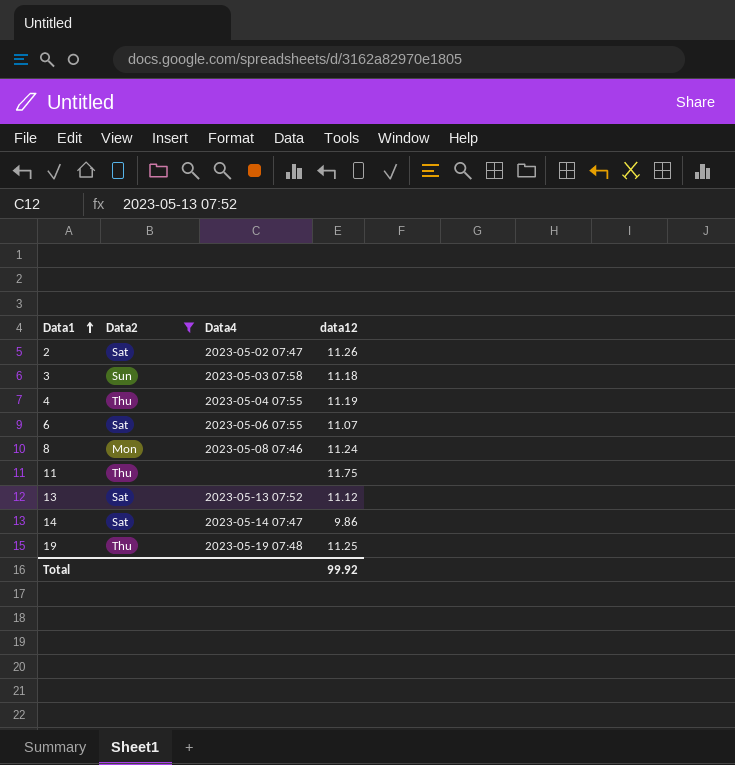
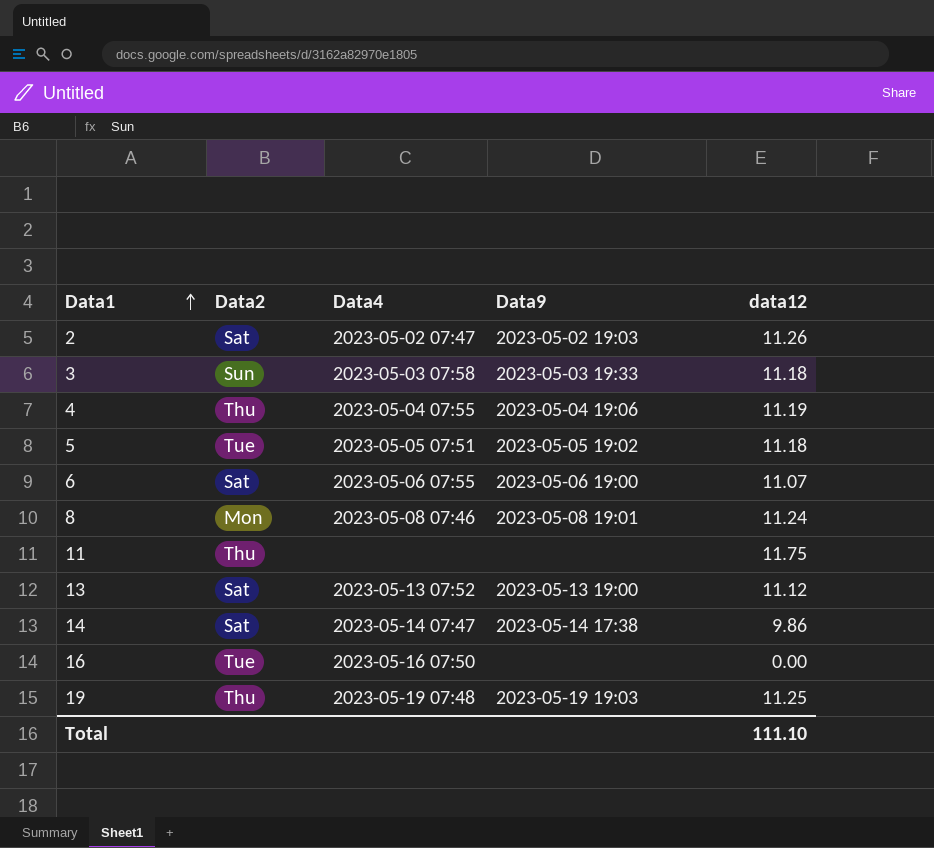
filter: Data2 != Tue -> none
column Data9 | position: none -> 4
Total | data12: 99.92 -> 111.10

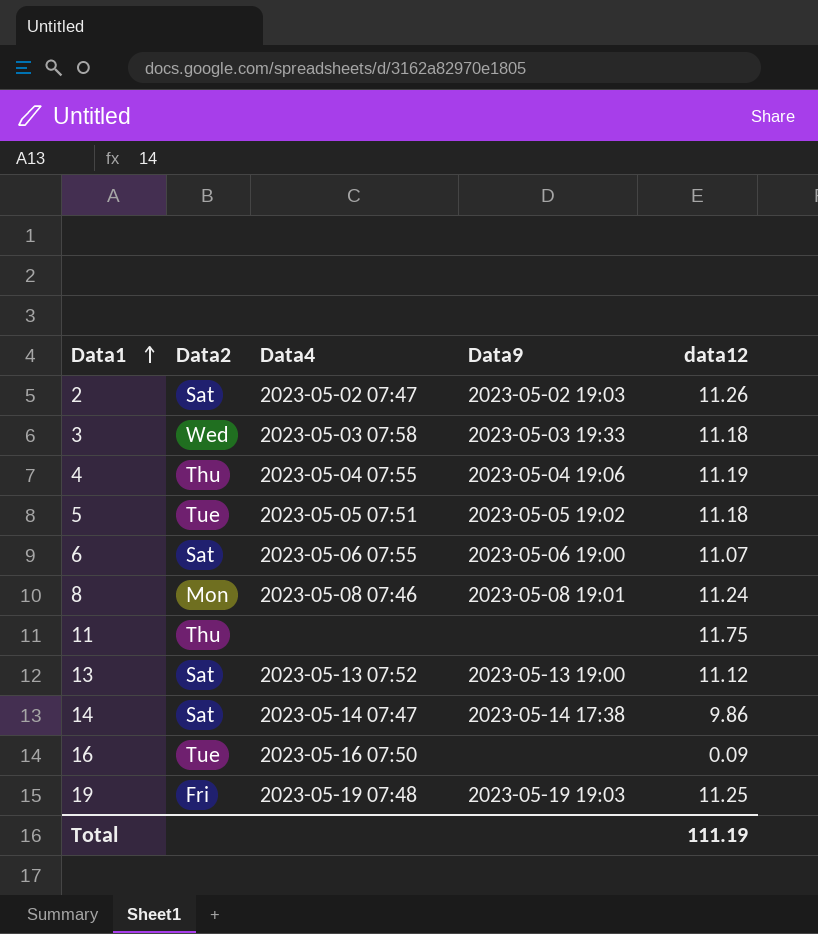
3 | Data2: Sun -> Wed
16 | data12: 0.00 -> 0.09
19 | Data2: Thu -> Fri
Total | data12: 111.10 -> 111.19

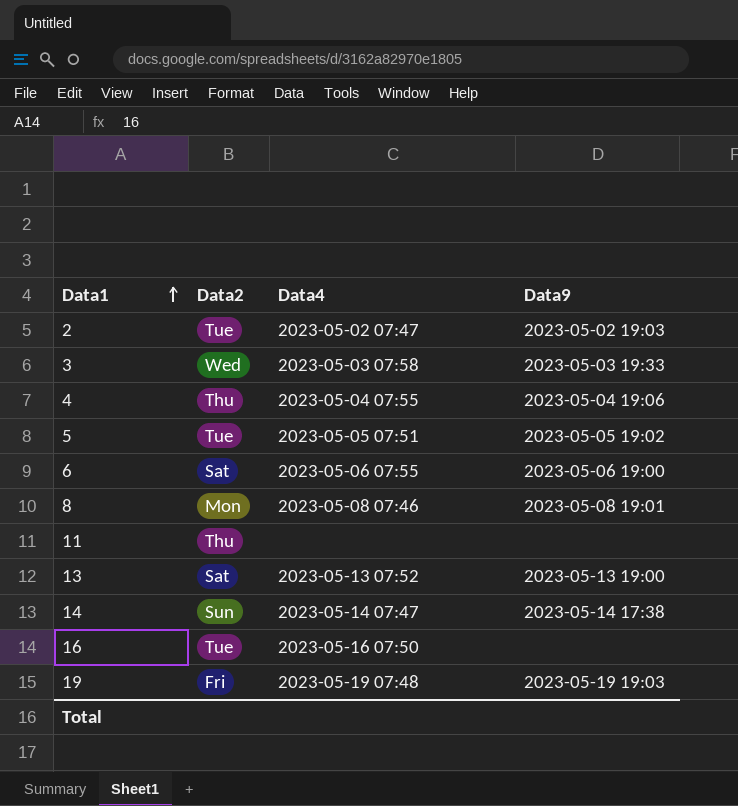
column data12 | position: 5 -> none
2 | Data2: Sat -> Tue
14 | Data2: Sat -> Sun

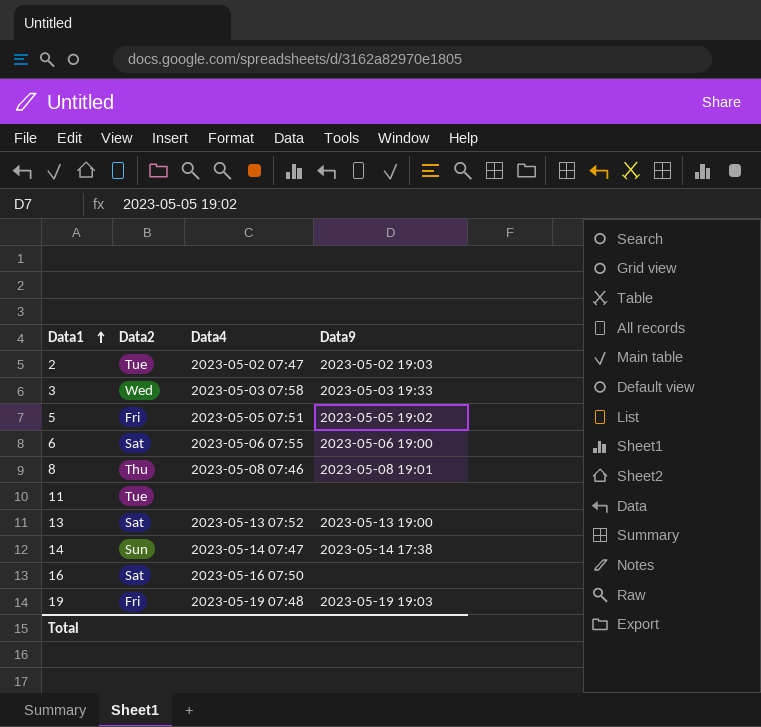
row 4: Thu | 2023-05-04 07:55 | 2023-05-04 19:06 -> none
5 | Data2: Tue -> Fri
8 | Data2: Mon -> Thu
11 | Data2: Thu -> Tue
16 | Data2: Tue -> Sat

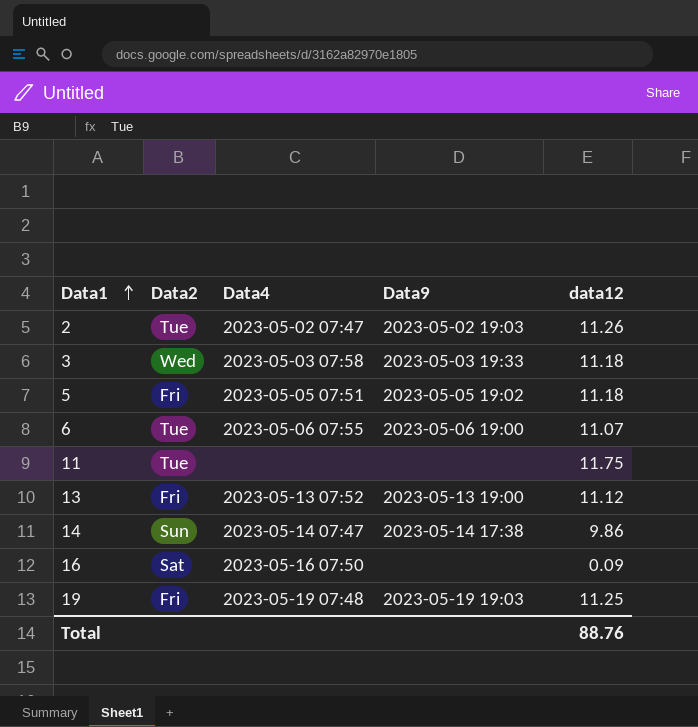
column data12 | position: none -> 5
row 8: Thu | 2023-05-08 07:46 | 2023-05-08 19:01 -> none
6 | Data2: Sat -> Tue
13 | Data2: Sat -> Fri

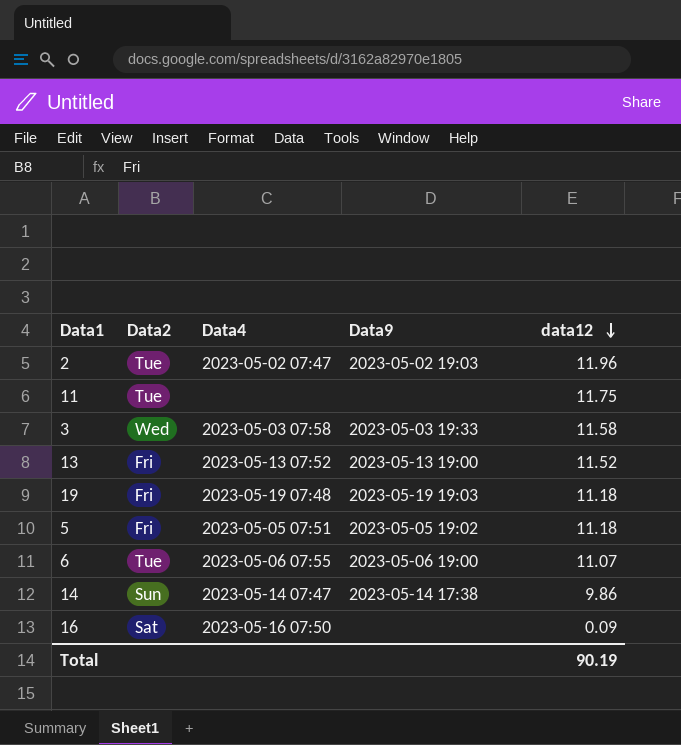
row order: Data1 ascending -> data12 descending
2 | data12: 11.26 -> 11.96
3 | data12: 11.18 -> 11.58
13 | data12: 11.12 -> 11.52
19 | data12: 11.25 -> 11.18
Total | data12: 88.76 -> 90.19

